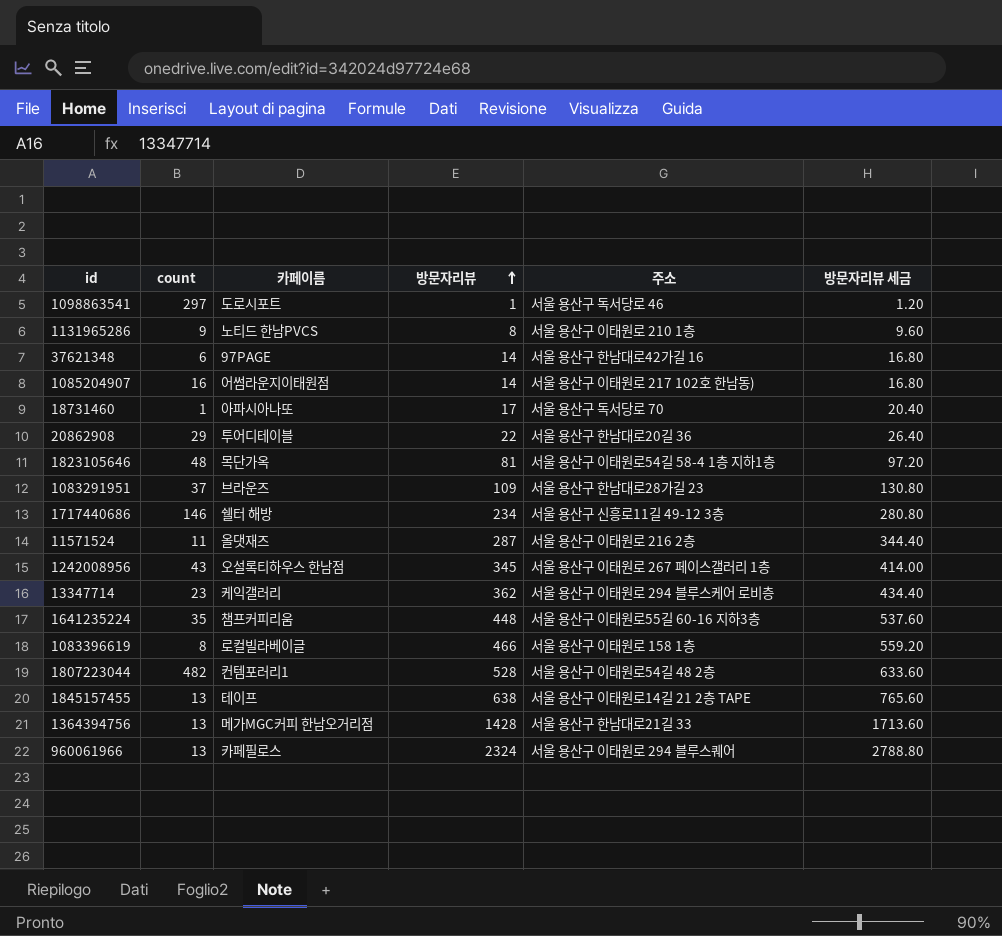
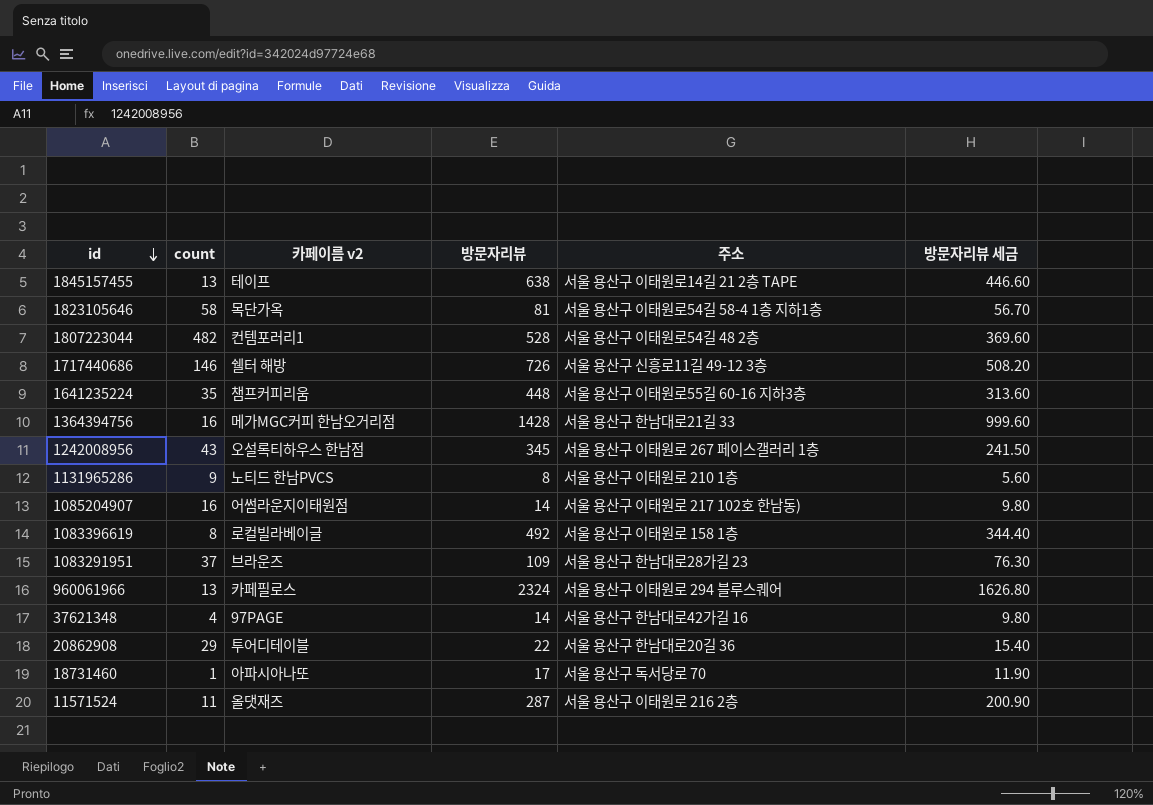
row order: 방문자리뷰 ascending -> id descending
column name: 카페이름 -> 카페이름 v2
column 방문자리뷰 세금 | formula: [방문자리뷰] * 1.2 -> [방문자리뷰] * 0.7
row 1098863541: 297 | 도로시포트 | 1 | 서울 용산구 독서당로 46 | 1.20 -> none
row 13347714: 23 | 케익갤러리 | 362 | 서울 용산구 이태원로 294 블루스케어 로비층 | 434.40 -> none
1823105646 | count: 48 -> 58
1717440686 | 방문자리뷰: 234 -> 726
1364394756 | count: 13 -> 16
1083396619 | 방문자리뷰: 466 -> 492
37621348 | count: 6 -> 4

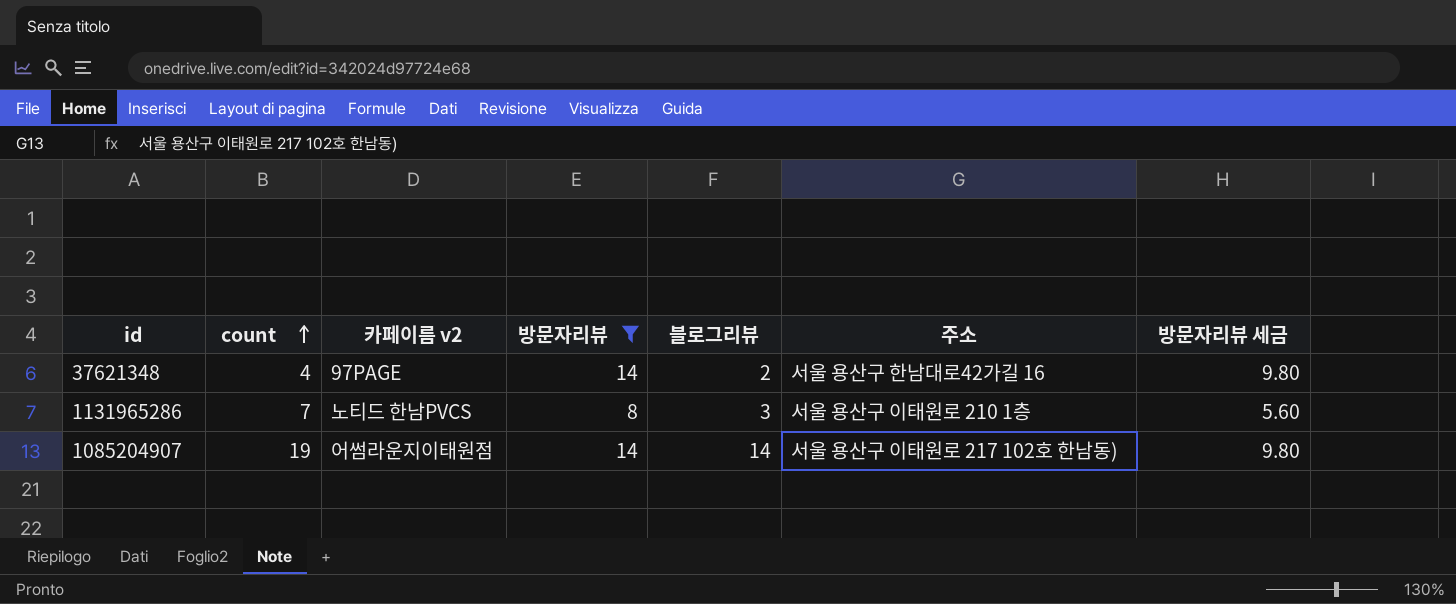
filter: none -> 방문자리뷰 <= 14
row order: id descending -> count ascending
column 블로그리뷰 | position: none -> 5
1131965286 | count: 9 -> 7
1085204907 | count: 16 -> 19

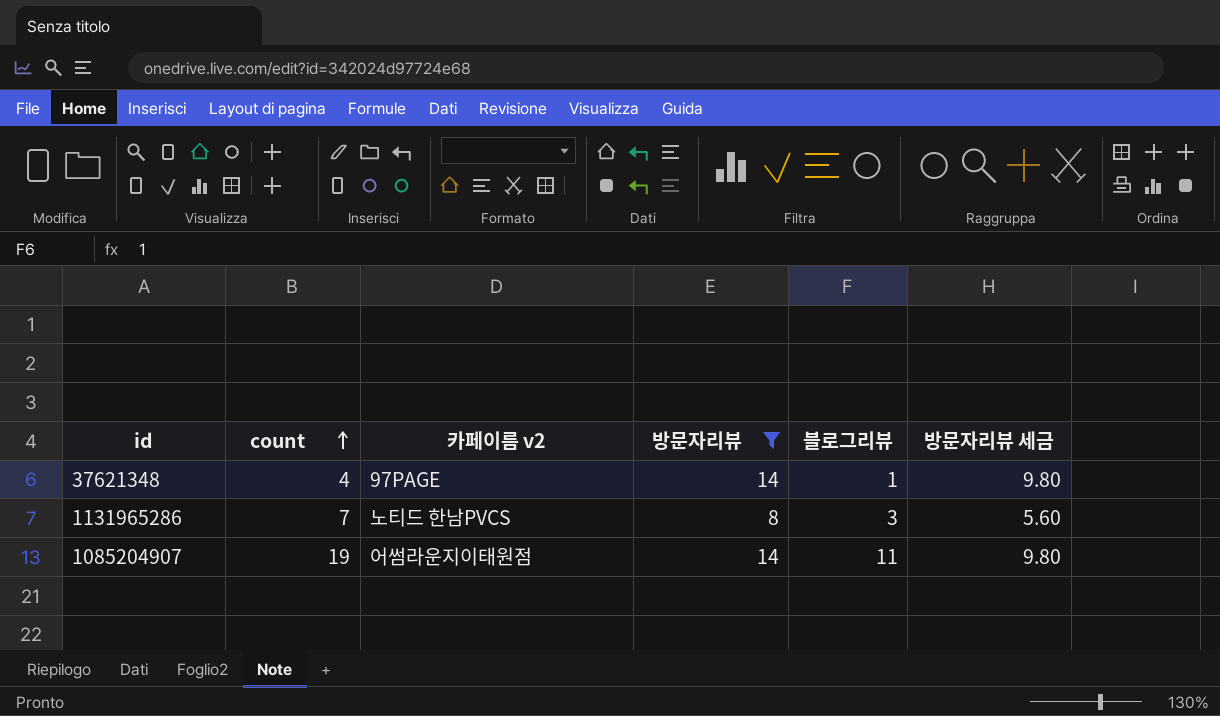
column 주소 | position: 6 -> none
37621348 | 블로그리뷰: 2 -> 1
1085204907 | 블로그리뷰: 14 -> 11

